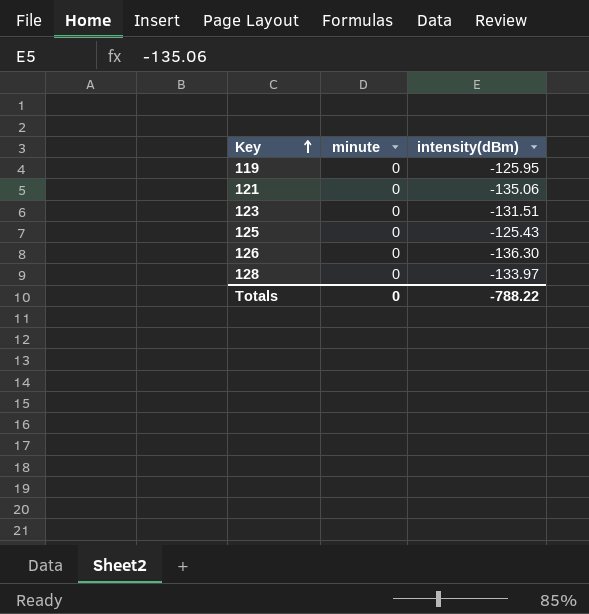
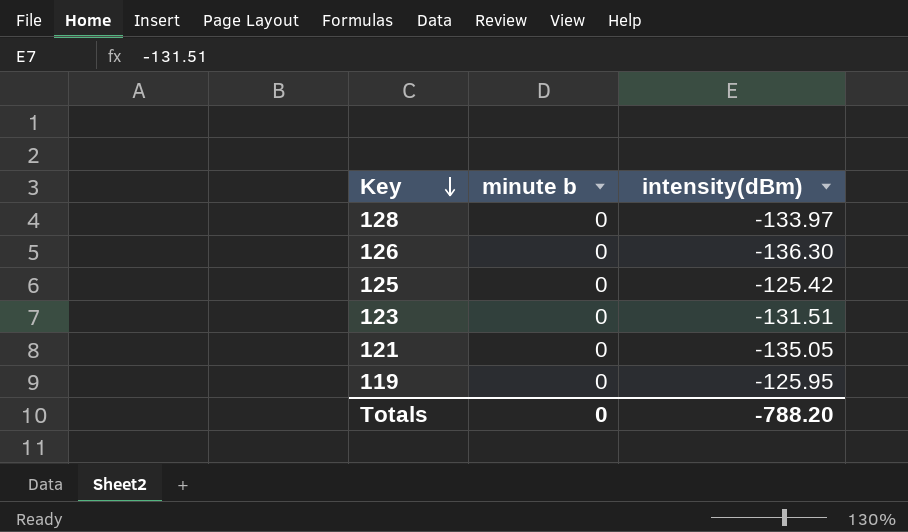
row order: Key ascending -> Key descending
column name: minute -> minute b
125 | intensity(dBm): -125.43 -> -125.42
121 | intensity(dBm): -135.06 -> -135.05
Totals | intensity(dBm): -788.22 -> -788.20

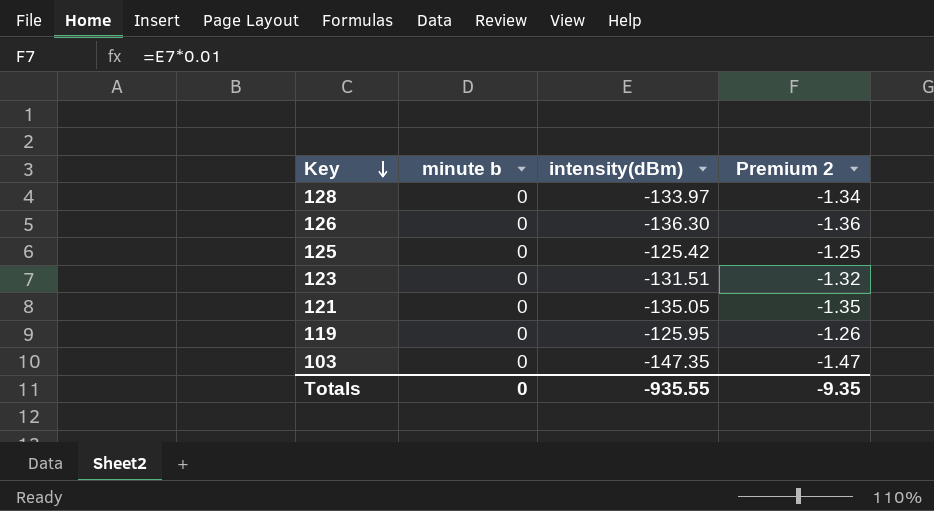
column Premium 2 | formula: none -> [intensity(dBm)] * 0.01
row 103: none -> 0 | -147.35 | -1.47
Totals | intensity(dBm): -788.20 -> -935.55

